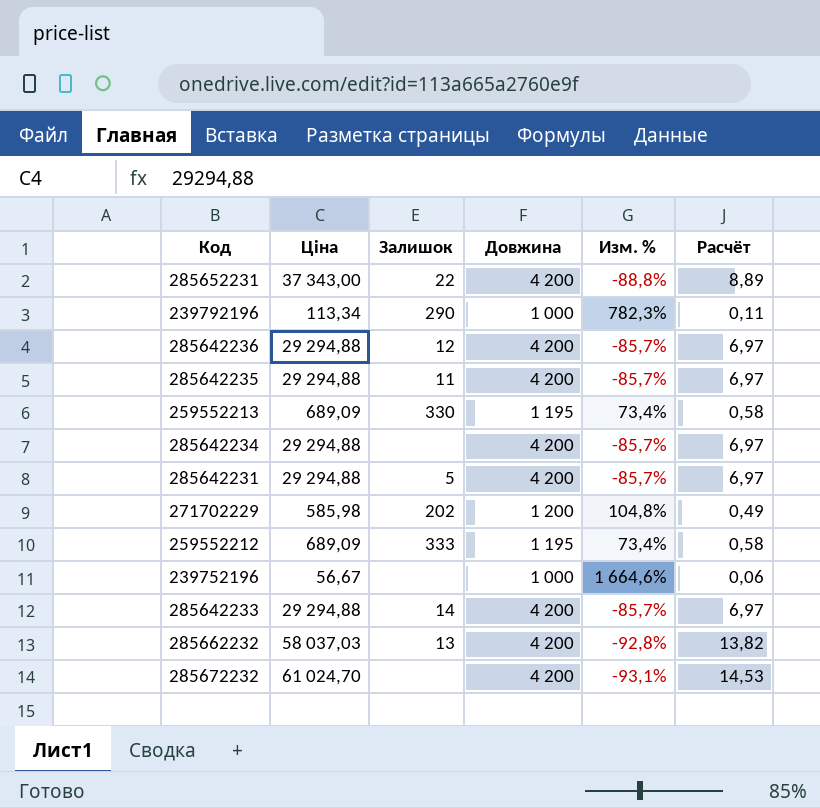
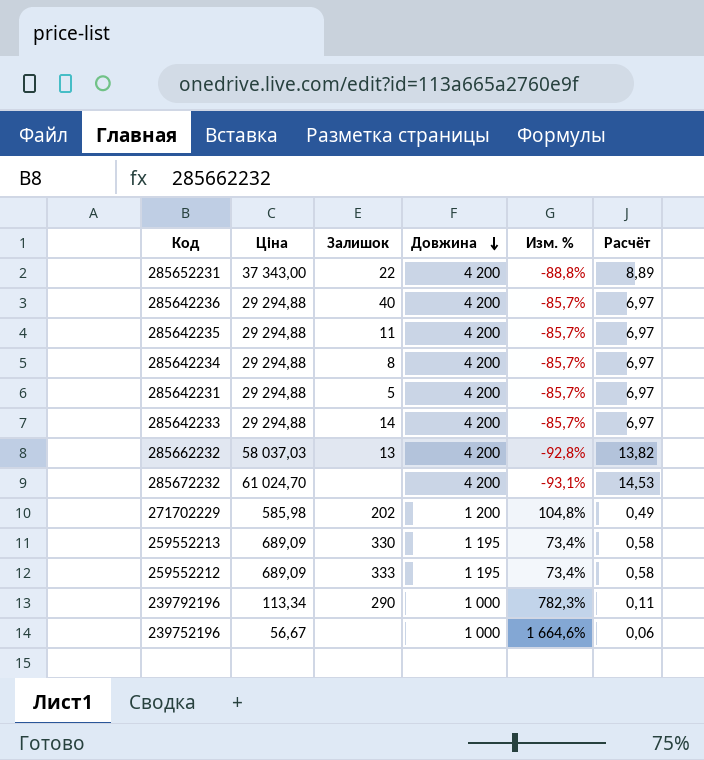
row order: none -> Довжина descending
285642236 | Залишок: 12 -> 40
285642234 | Залишок: none -> 8

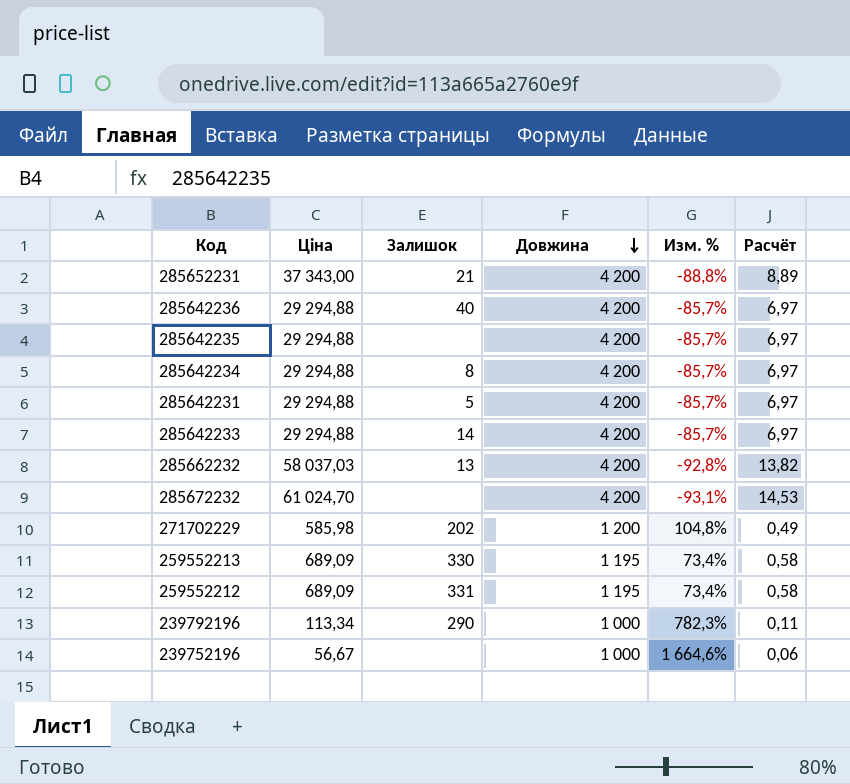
285652231 | Залишок: 22 -> 21
285642235 | Залишок: 11 -> none
259552212 | Залишок: 333 -> 331

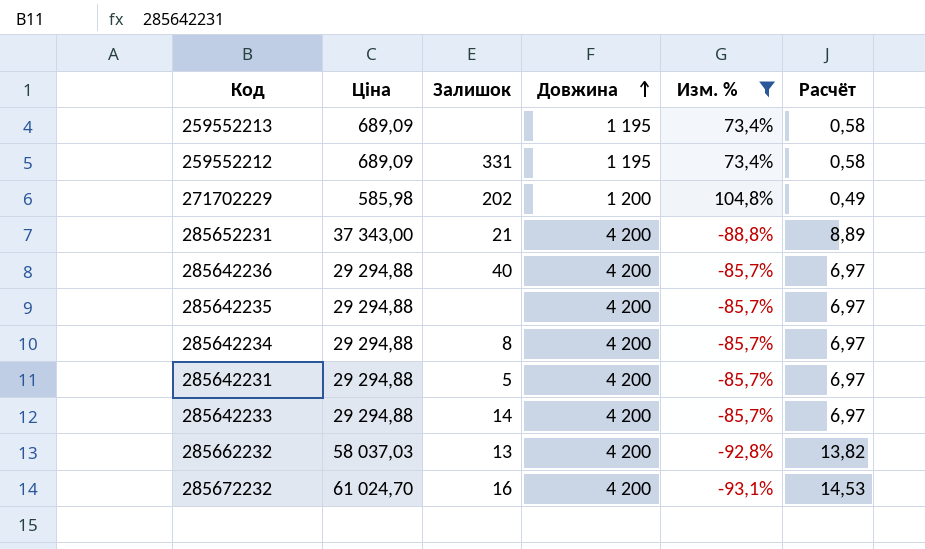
filter: none -> Изм. % <= 104,8%
row order: Довжина descending -> Довжина ascending
259552213 | Залишок: 330 -> none
285672232 | Залишок: none -> 16

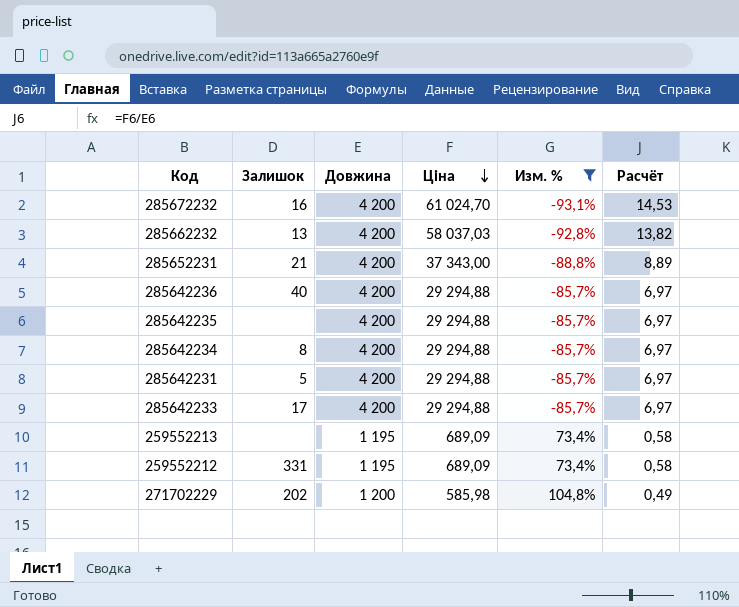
row order: Довжина ascending -> Ціна descending
column Ціна | position: 2 -> 4
285642233 | Залишок: 14 -> 17

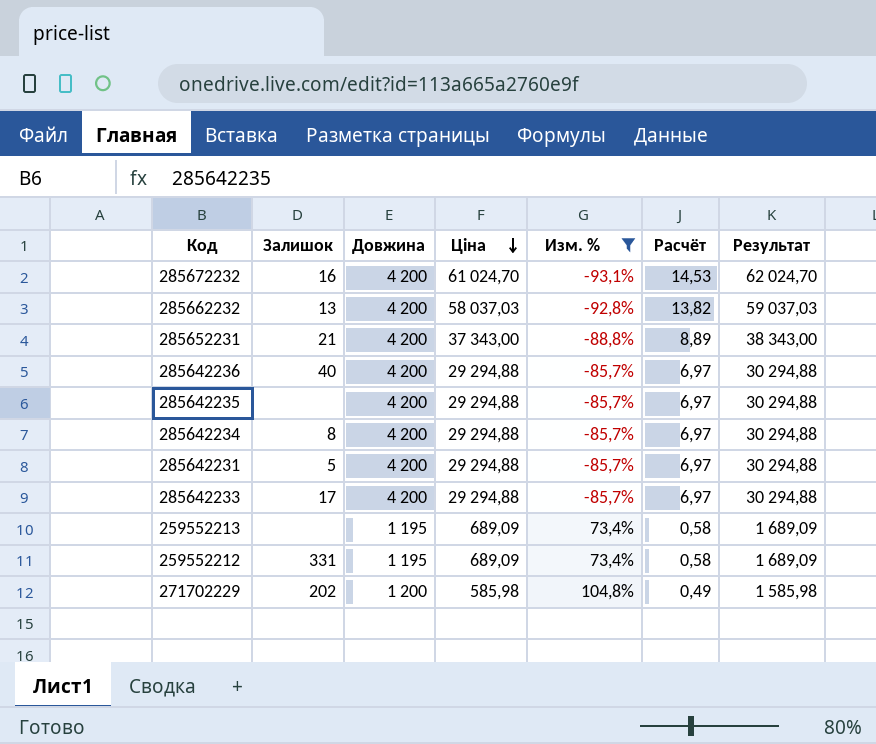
column Результат | formula: none -> [Ціна] + 1000

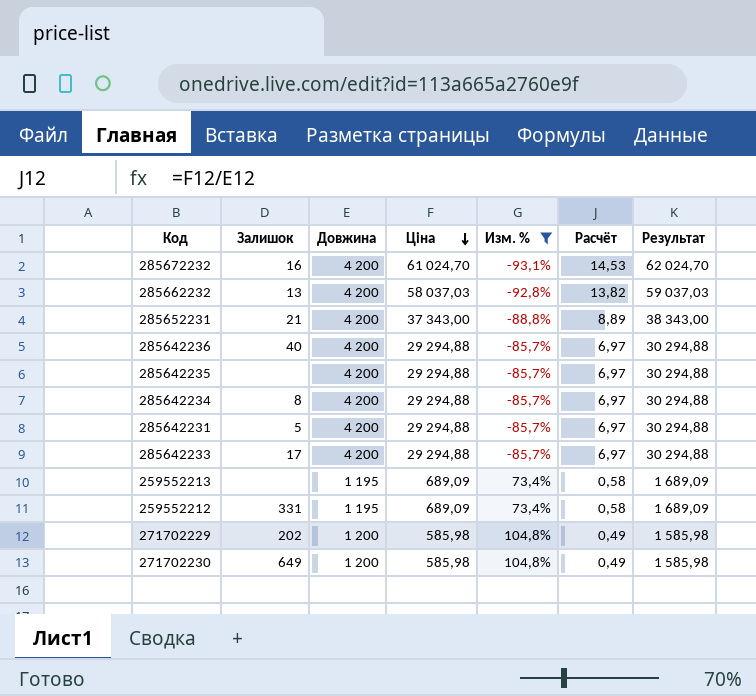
row 271702230: none -> 649 | 1 200 | 585,98 | 104,8% | 0,49 | 1 585,98

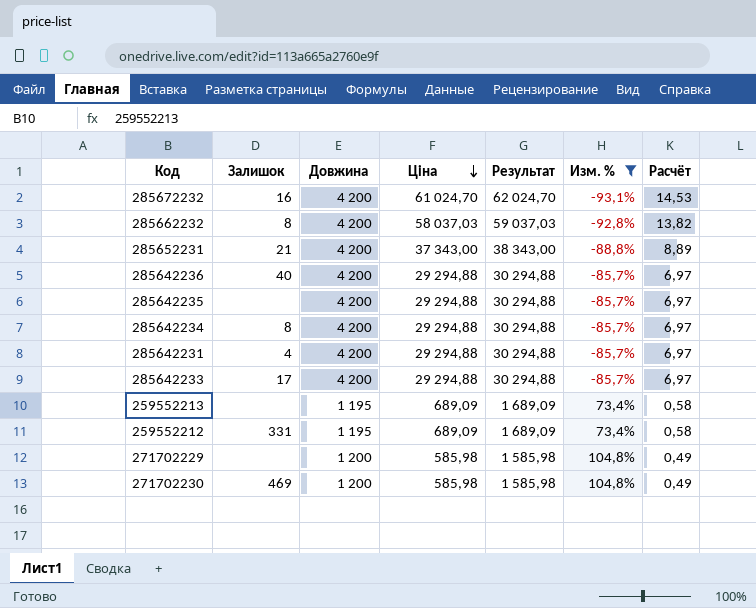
column Результат | position: 7 -> 5
285662232 | Залишок: 13 -> 8
285642231 | Залишок: 5 -> 4
271702229 | Залишок: 202 -> none
271702230 | Залишок: 649 -> 469

